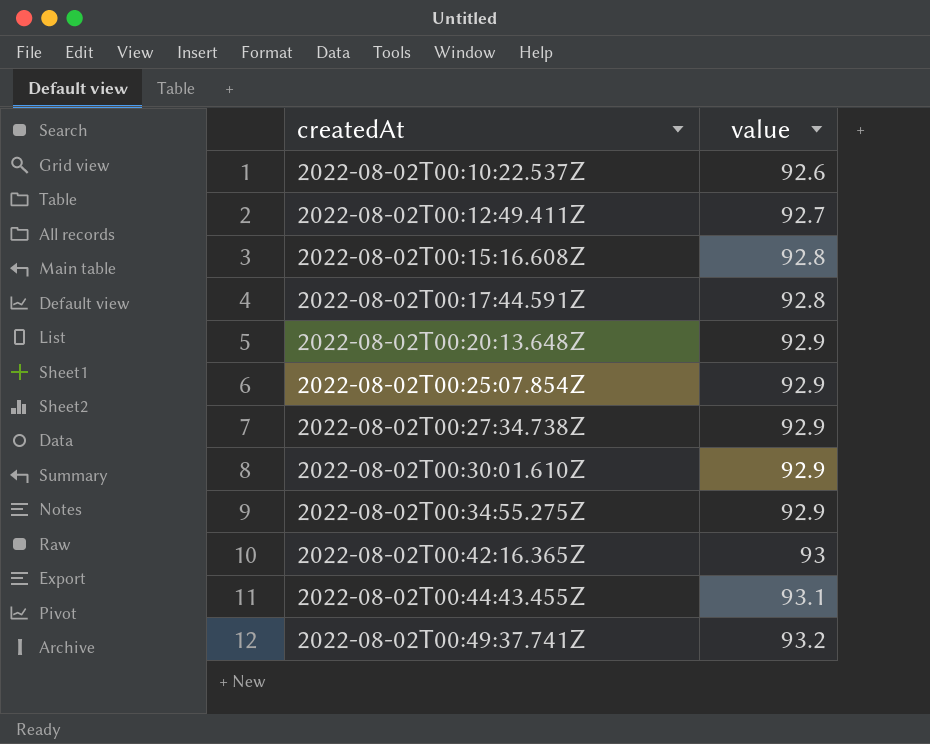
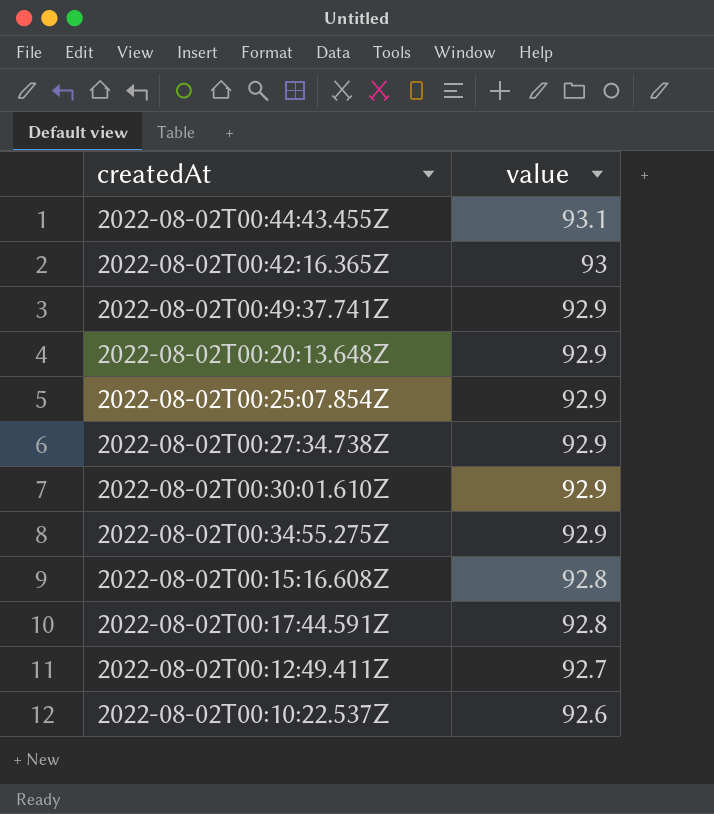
row order: createdAt ascending -> value descending
2022-08-02T00:49:37.741Z | value: 93.2 -> 92.9

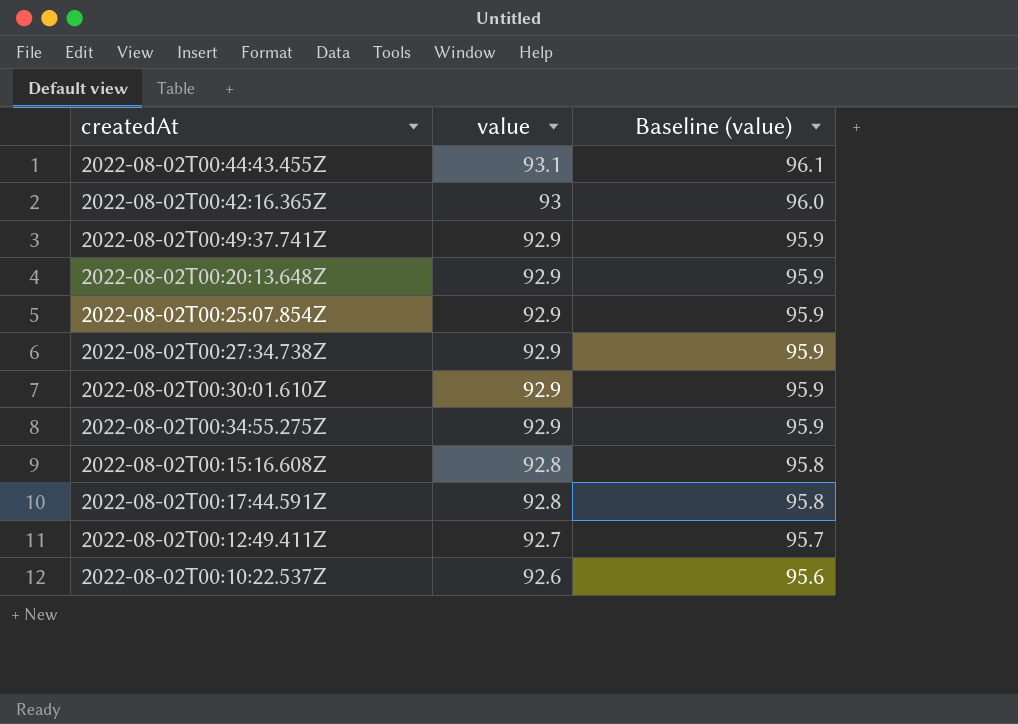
column Baseline (value) | formula: none -> [value] + 3

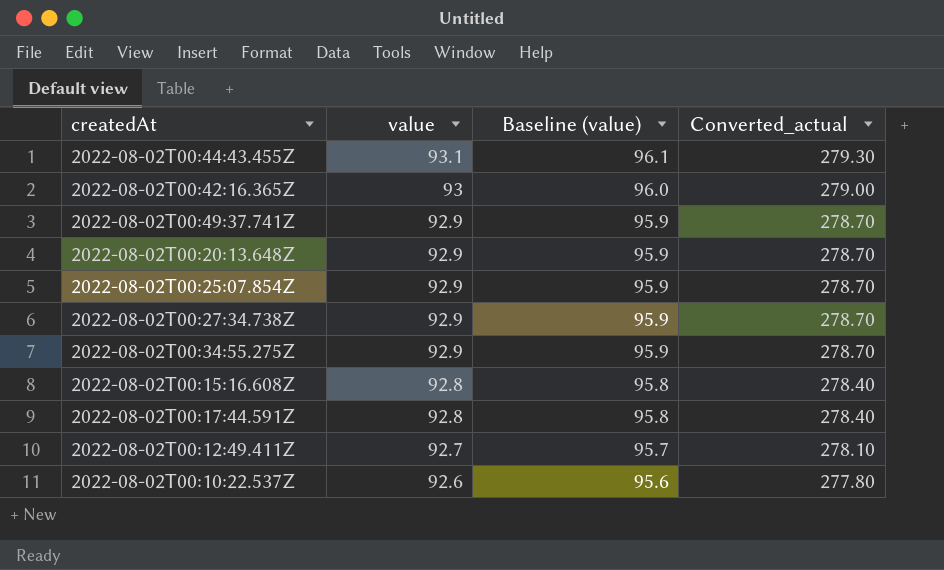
column Converted_actual | formula: none -> [value] * 3
row 2022-08-02T00:30:01.610Z: 92.9 | 95.9 -> none

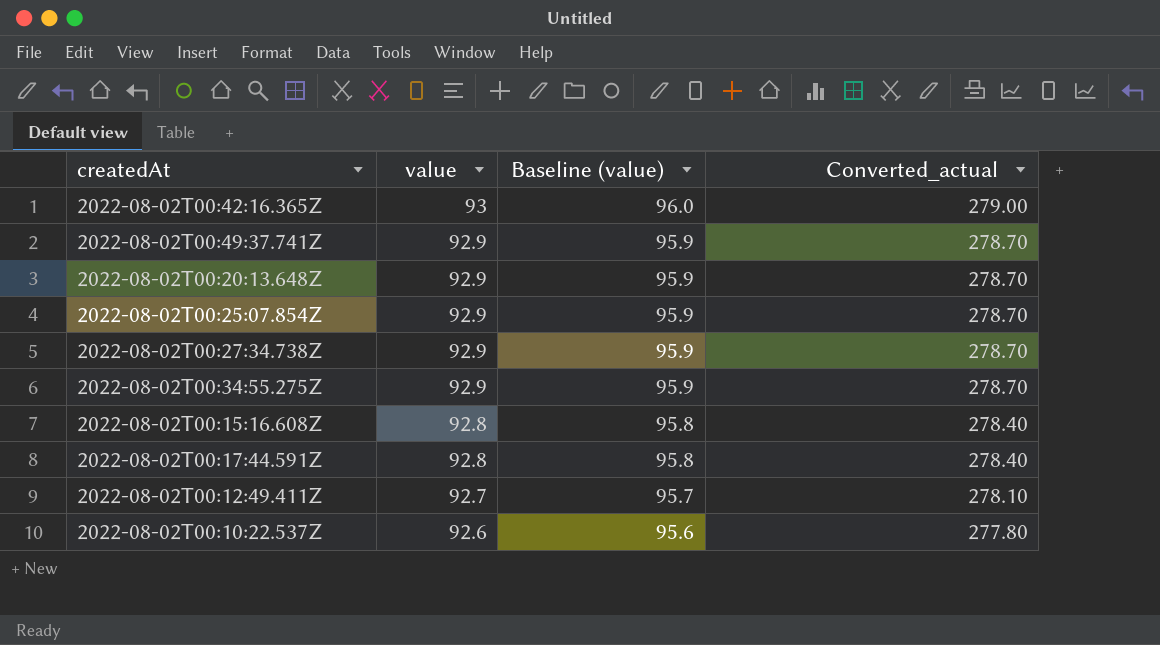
row 2022-08-02T00:44:43.455Z: 93.1 | 96.1 | 279.30 -> none

